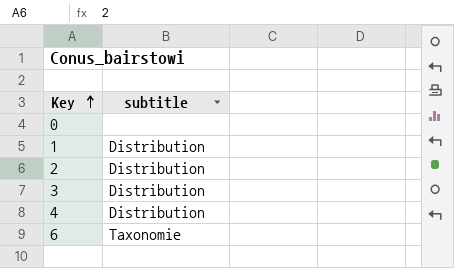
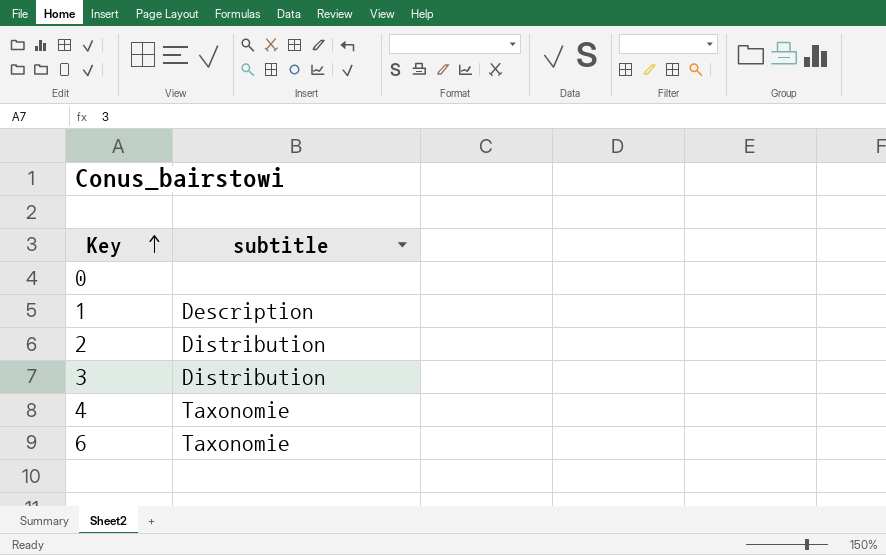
1 | subtitle: Distribution -> Description
4 | subtitle: Distribution -> Taxonomie

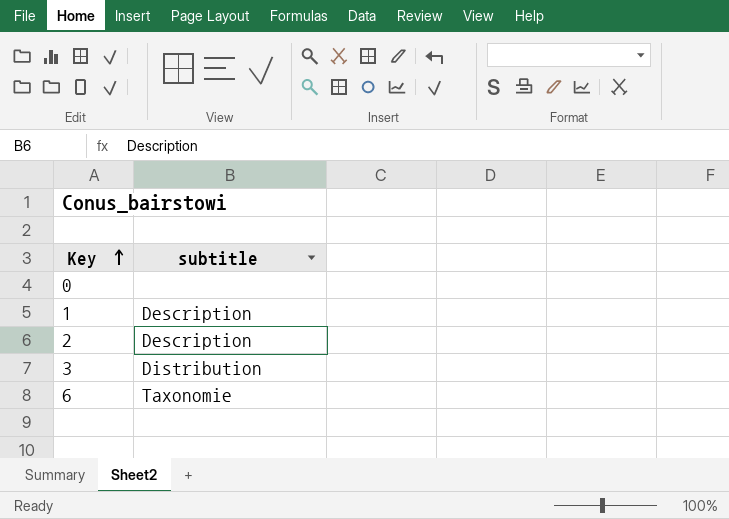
row 4: Taxonomie -> none
2 | subtitle: Distribution -> Description

